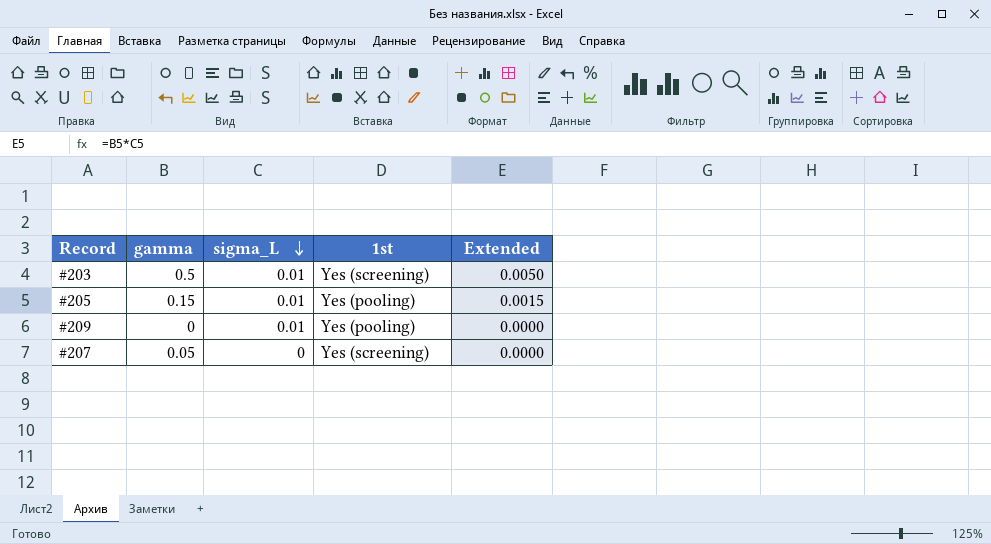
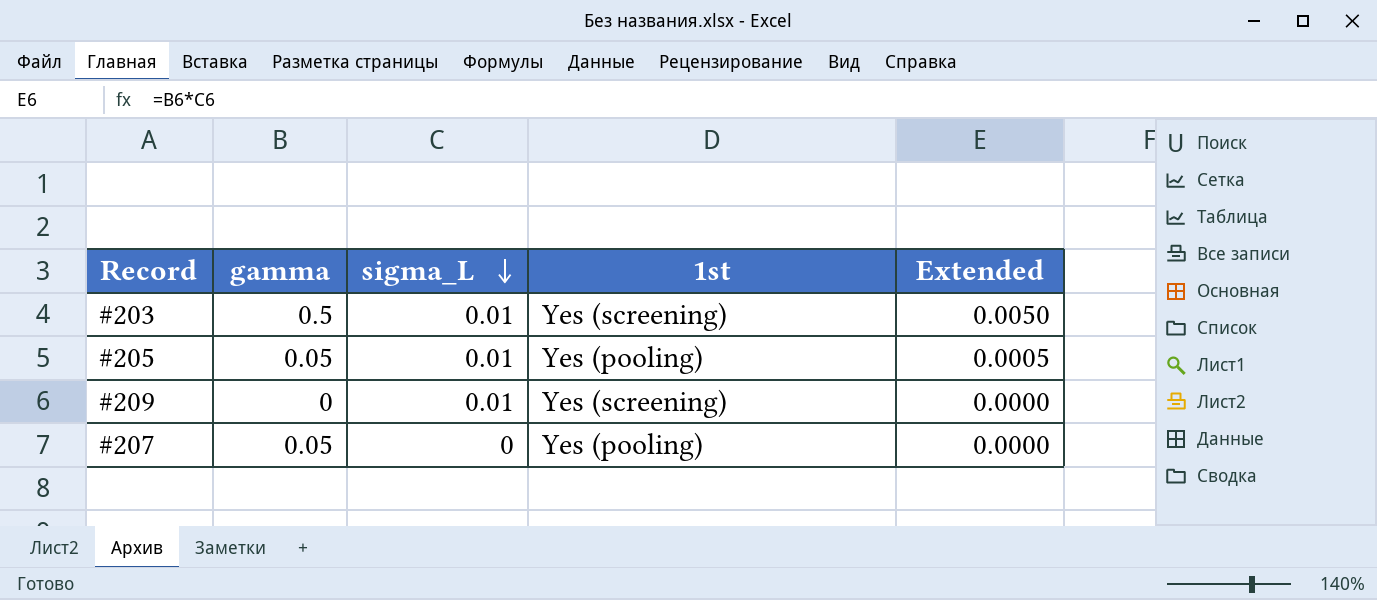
#205 | gamma: 0.15 -> 0.05
#205 | Extended: 0.0015 -> 0.0005
#209 | 1st: Yes (pooling) -> Yes (screening)
#207 | 1st: Yes (screening) -> Yes (pooling)

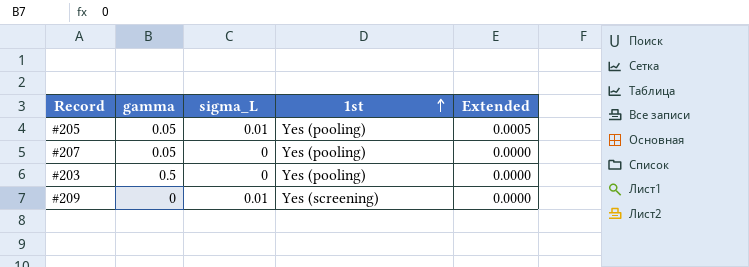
row order: sigma_L descending -> 1st ascending
#203 | sigma_L: 0.01 -> 0
#203 | 1st: Yes (screening) -> Yes (pooling)
#203 | Extended: 0.0050 -> 0.0000

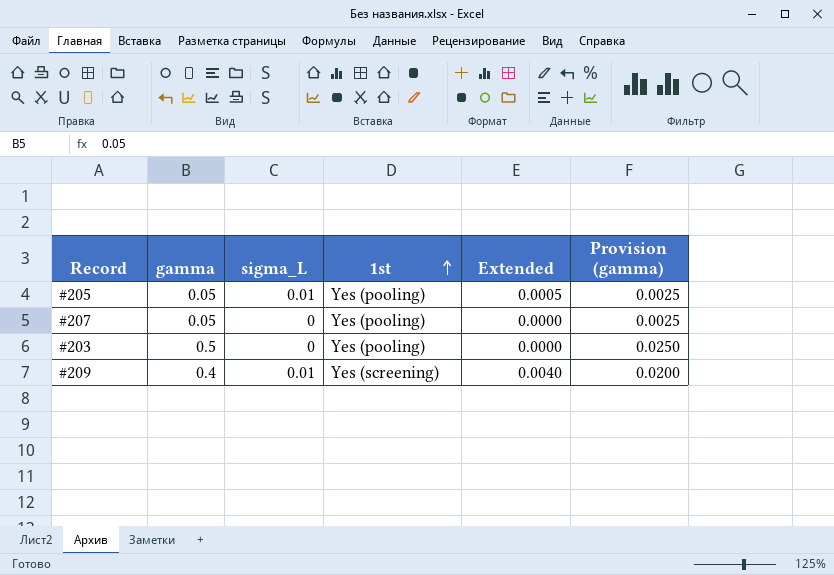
column Provision (gamma) | formula: none -> [gamma] * 0.05
#209 | gamma: 0 -> 0.4
#209 | Extended: 0.0000 -> 0.0040

